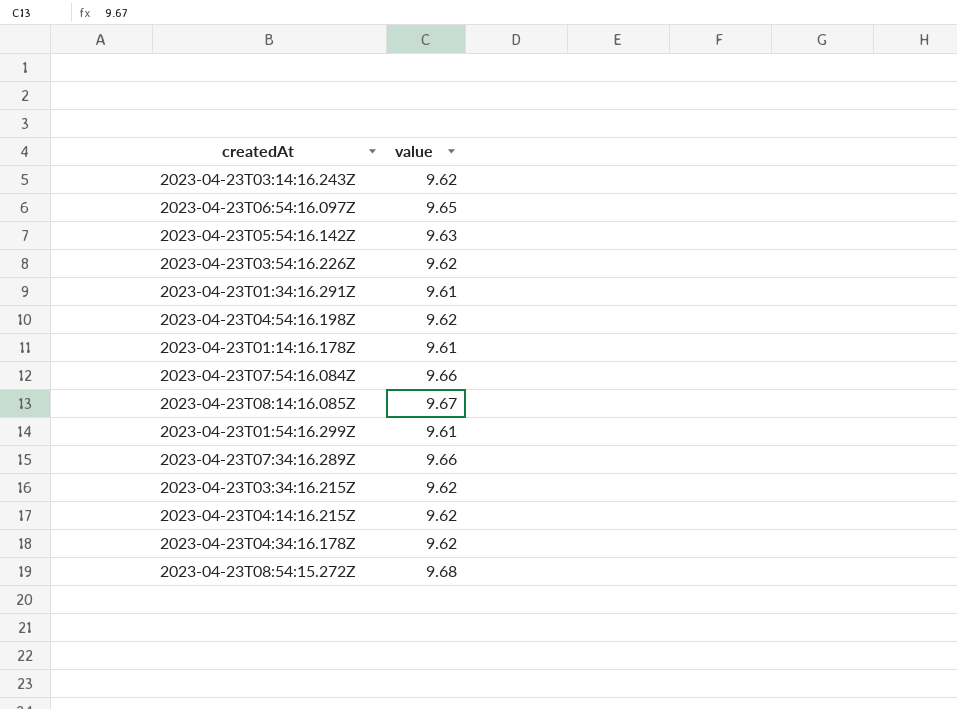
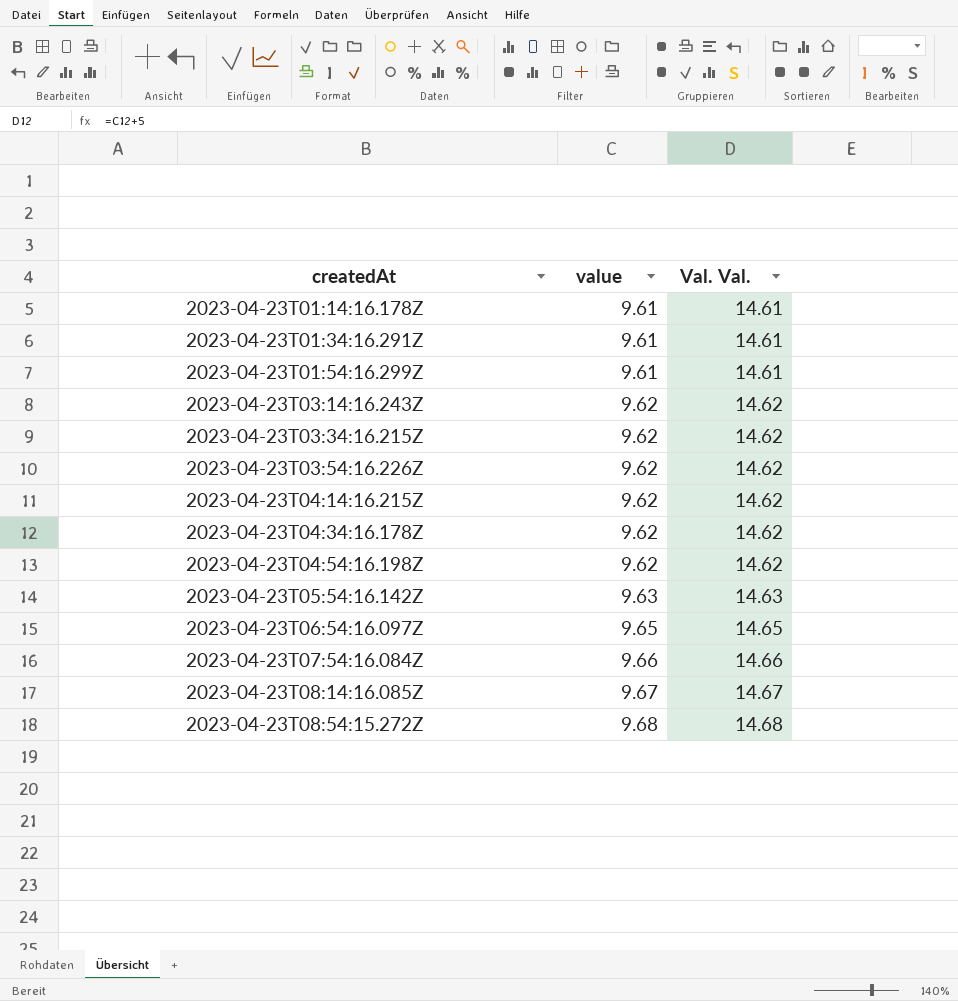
row order: none -> createdAt ascending
column Val. Val. | formula: none -> [value] + 5
row 2023-04-23T07:34:16.289Z: 9.66 -> none

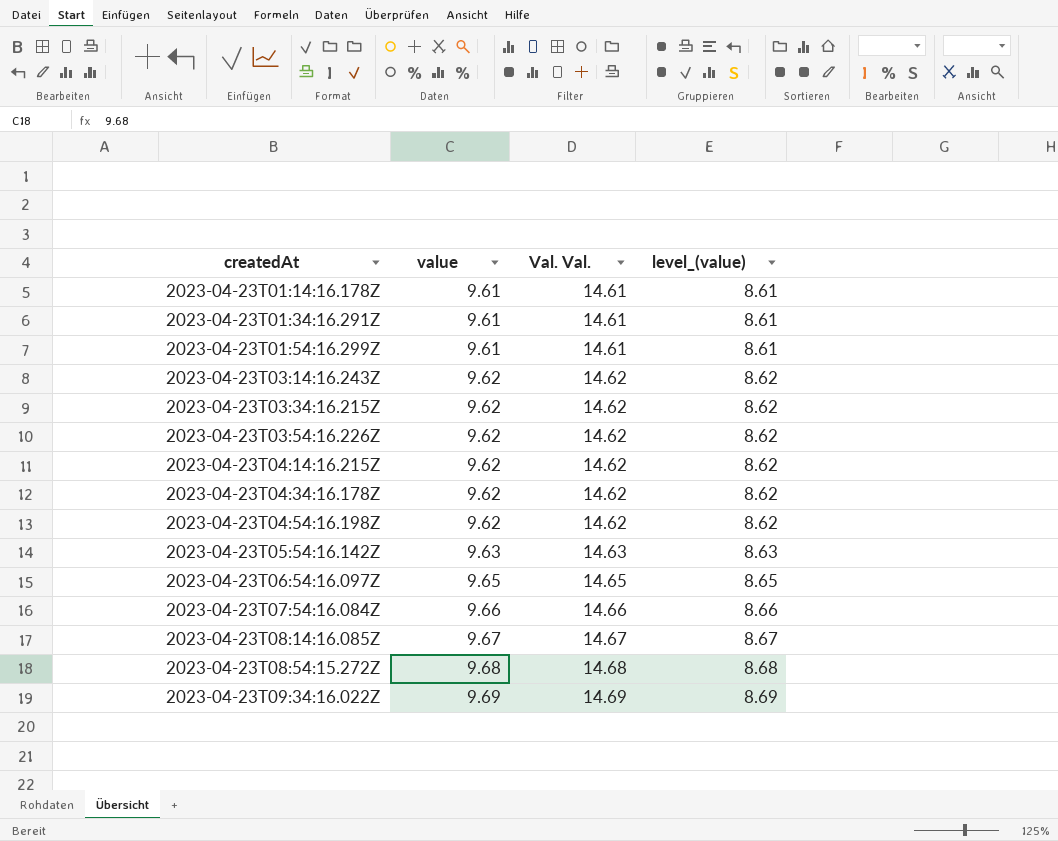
column level_(value) | formula: none -> [value] - 1
row 2023-04-23T09:34:16.022Z: none -> 9.69 | 14.69 | 8.69

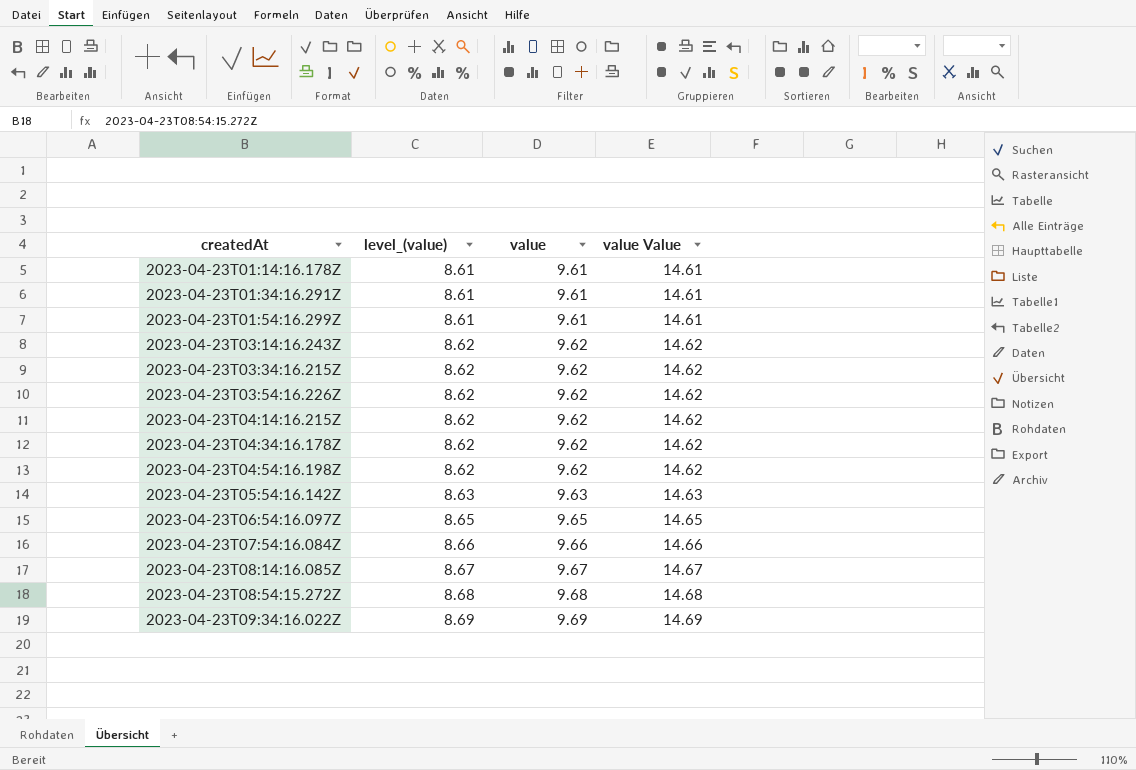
column level_(value) | position: 4 -> 2
column name: Val. Val. -> value Value

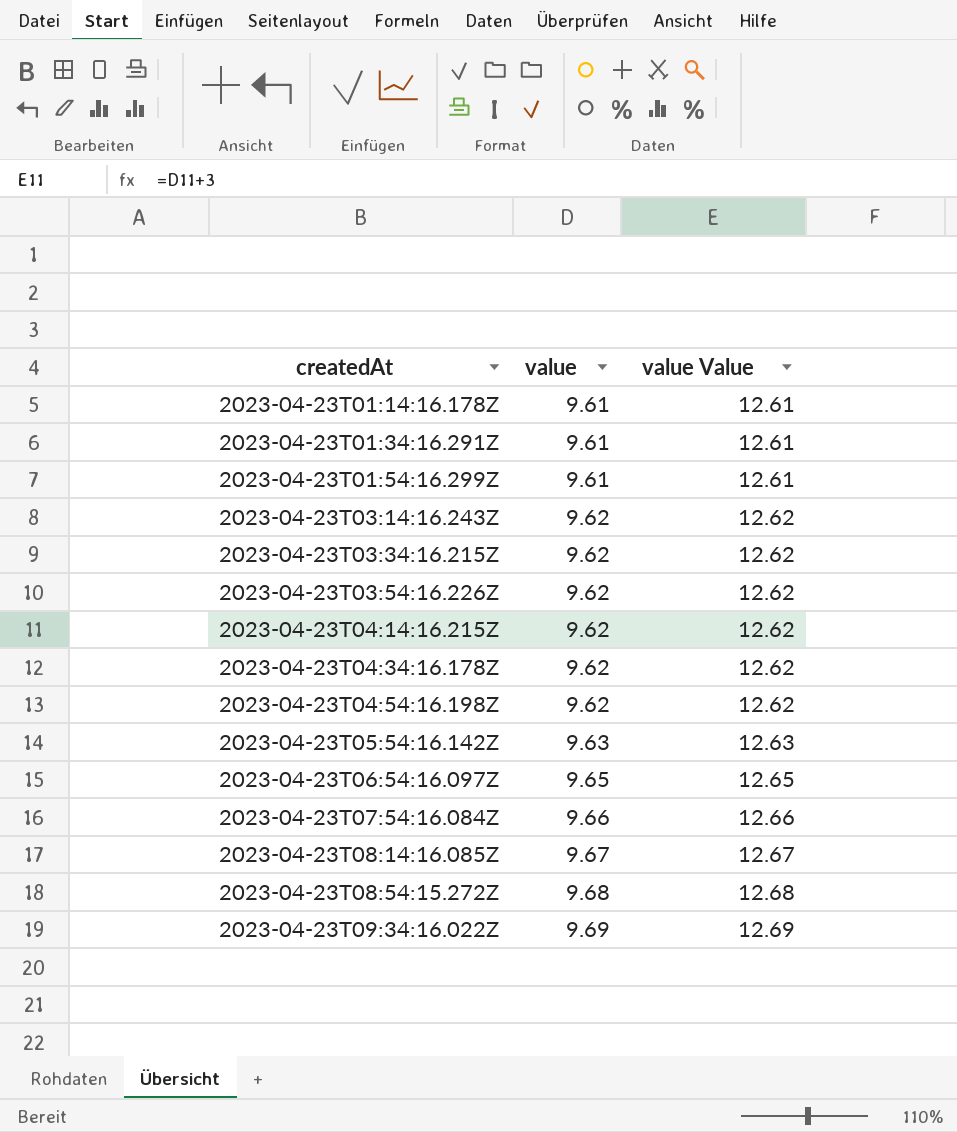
column level_(value) | formula: [value] - 1 -> none
column value Value | formula: [value] + 5 -> [value] + 3

